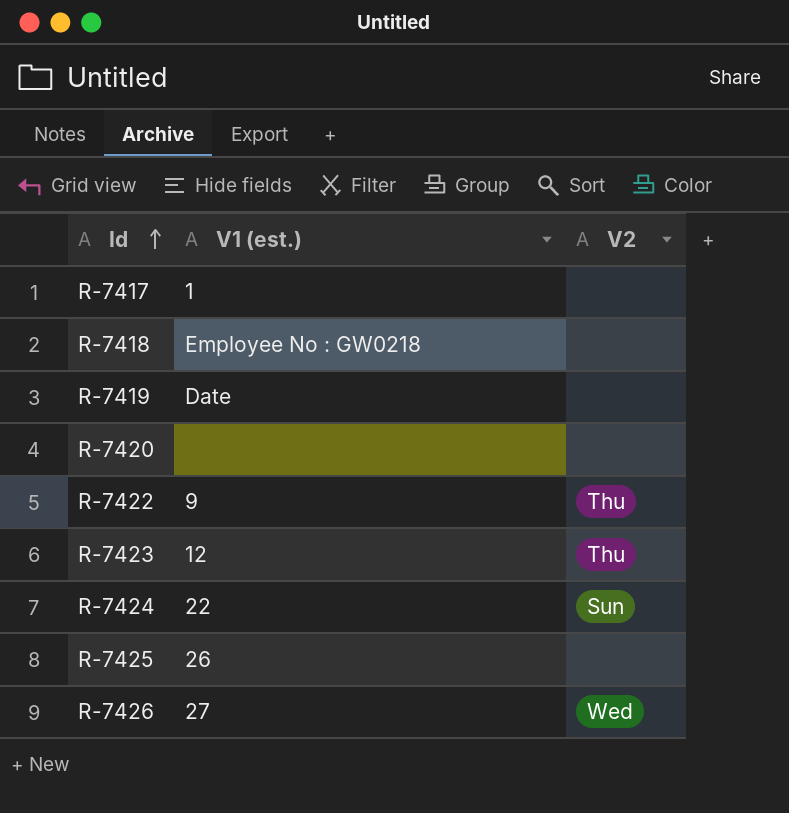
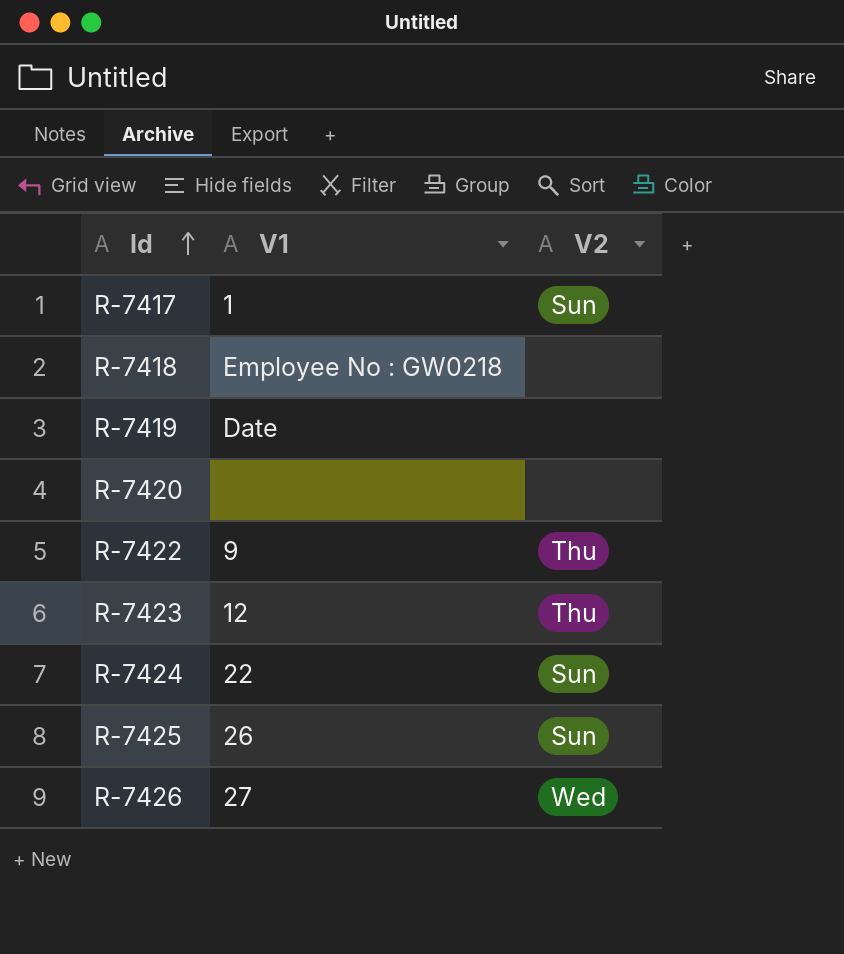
column name: V1 (est.) -> V1
R-7417 | V2: none -> Sun
R-7425 | V2: none -> Sun

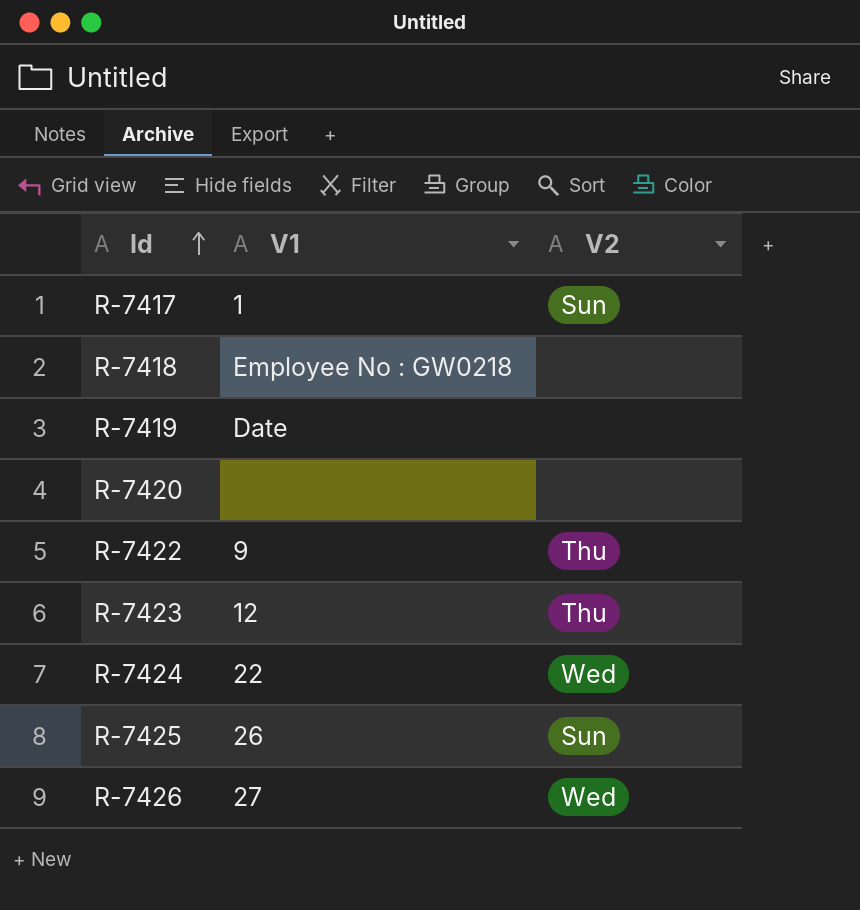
R-7424 | V2: Sun -> Wed

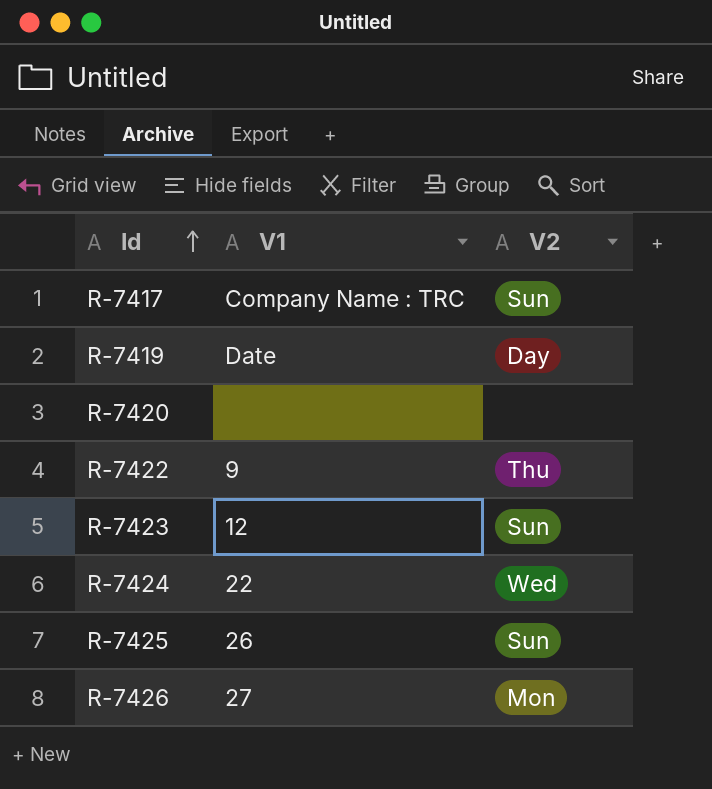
row R-7418: Employee No : GW0218 | none -> none
R-7417 | V1: 1 -> Company Name : TRC
R-7419 | V2: none -> Day
R-7423 | V2: Thu -> Sun
R-7426 | V2: Wed -> Mon

